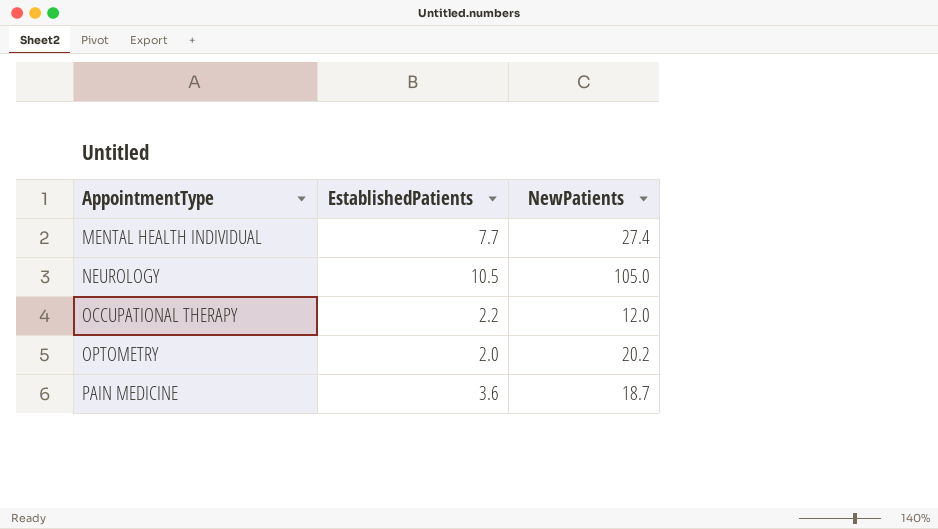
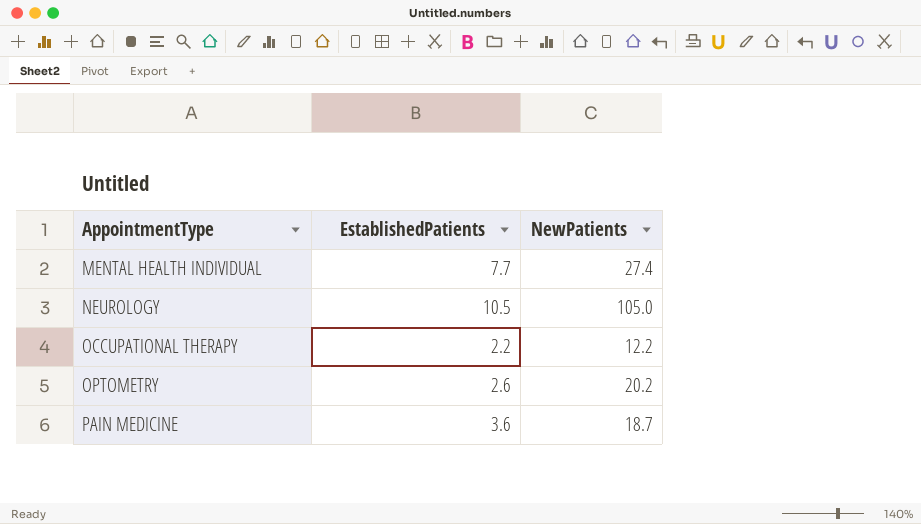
OCCUPATIONAL THERAPY | NewPatients: 12.0 -> 12.2
OPTOMETRY | EstablishedPatients: 2.0 -> 2.6

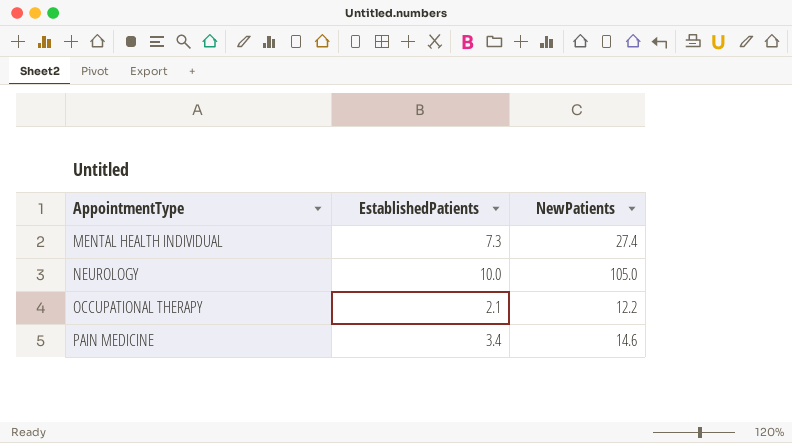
row OPTOMETRY: 2.6 | 20.2 -> none
MENTAL HEALTH INDIVIDUAL | EstablishedPatients: 7.7 -> 7.3
NEUROLOGY | EstablishedPatients: 10.5 -> 10.0
OCCUPATIONAL THERAPY | EstablishedPatients: 2.2 -> 2.1
PAIN MEDICINE | EstablishedPatients: 3.6 -> 3.4
PAIN MEDICINE | NewPatients: 18.7 -> 14.6

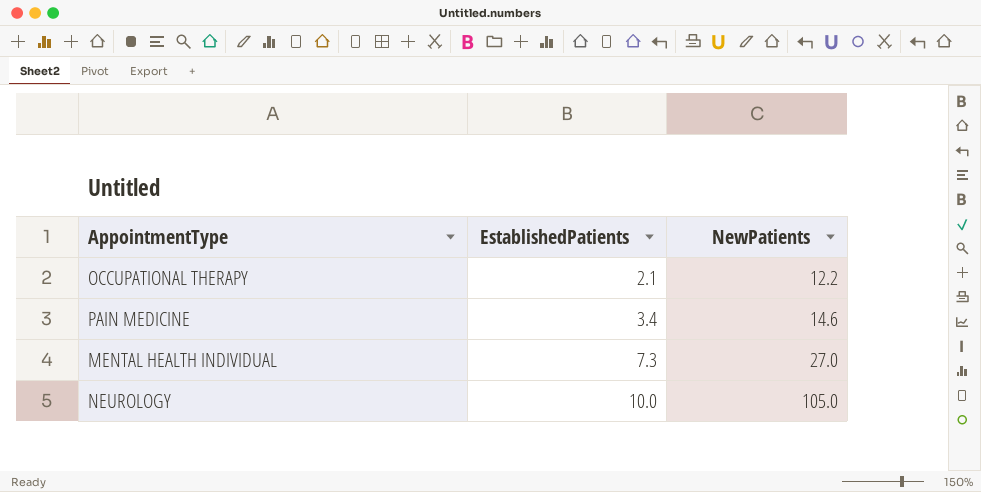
row order: AppointmentType ascending -> EstablishedPatients ascending
MENTAL HEALTH INDIVIDUAL | NewPatients: 27.4 -> 27.0

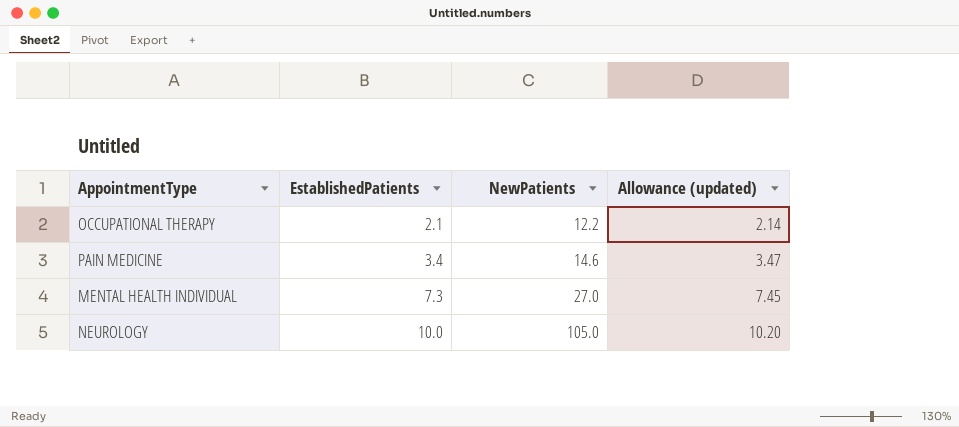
column Allowance (updated) | formula: none -> [EstablishedPatients] * 1.02

